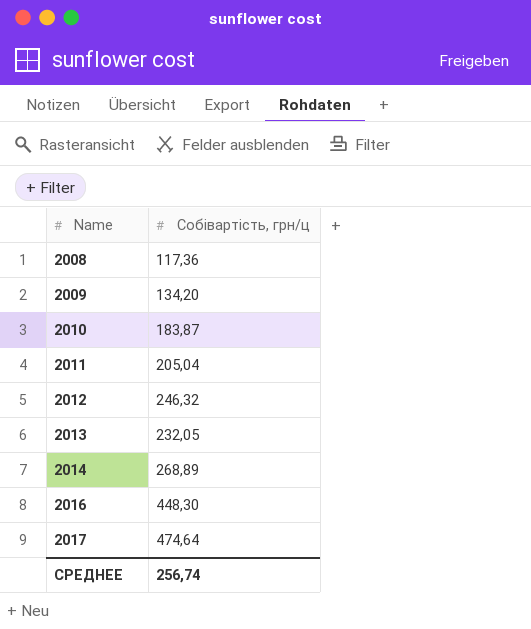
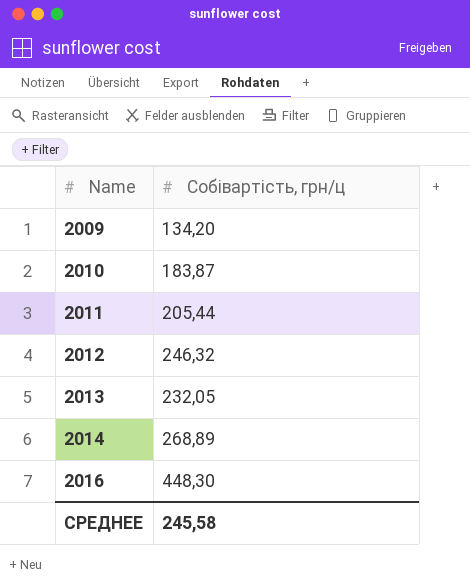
row 2008: 117,36 -> none
row 2017: 474,64 -> none
2011 | Собівартість, грн/ц: 205,04 -> 205,44
СРЕДНЕЕ | Собівартість, грн/ц: 256,74 -> 245,58

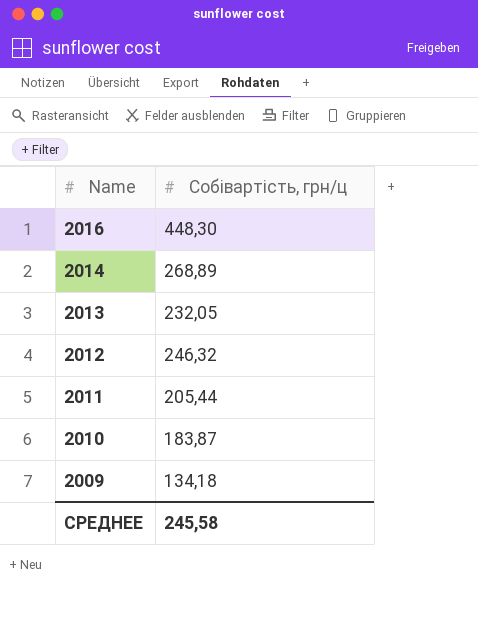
row order: Name ascending -> Name descending
2009 | Собівартість, грн/ц: 134,20 -> 134,18

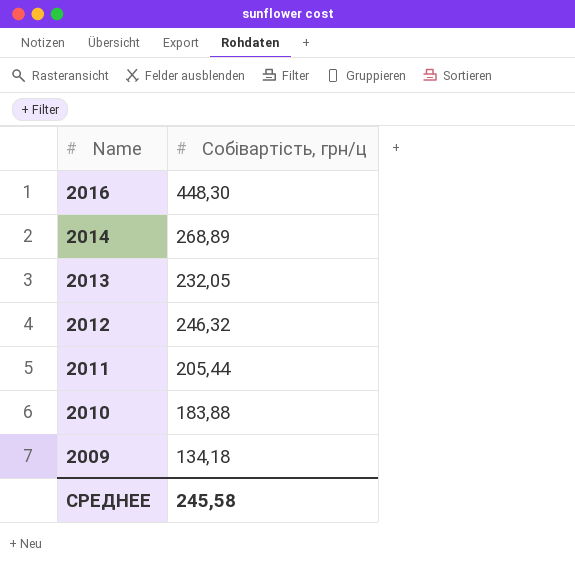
2010 | Собівартість, грн/ц: 183,87 -> 183,88

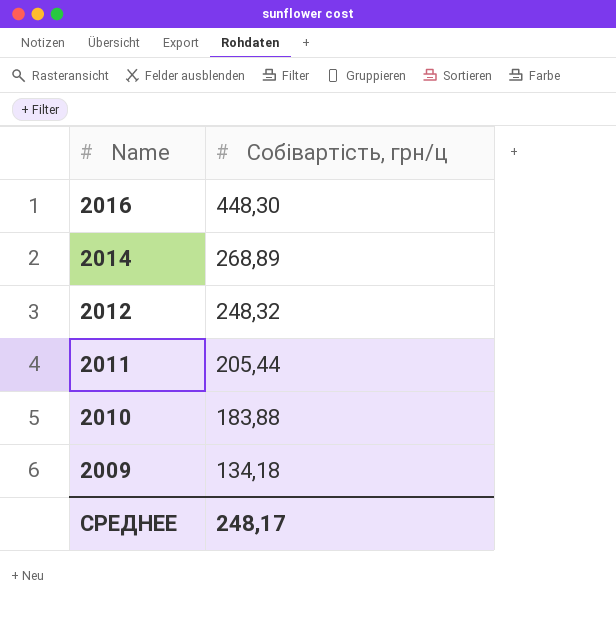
row 2013: 232,05 -> none
2012 | Собівартість, грн/ц: 246,32 -> 248,32
СРЕДНЕЕ | Собівартість, грн/ц: 245,58 -> 248,17

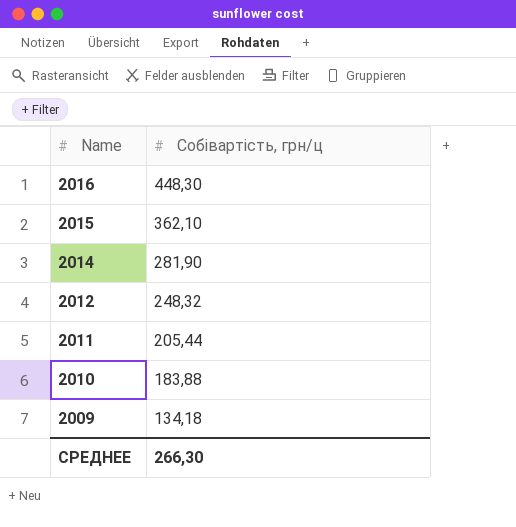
row 2015: none -> 362,10
2014 | Собівартість, грн/ц: 268,89 -> 281,90
СРЕДНЕЕ | Собівартість, грн/ц: 248,17 -> 266,30

